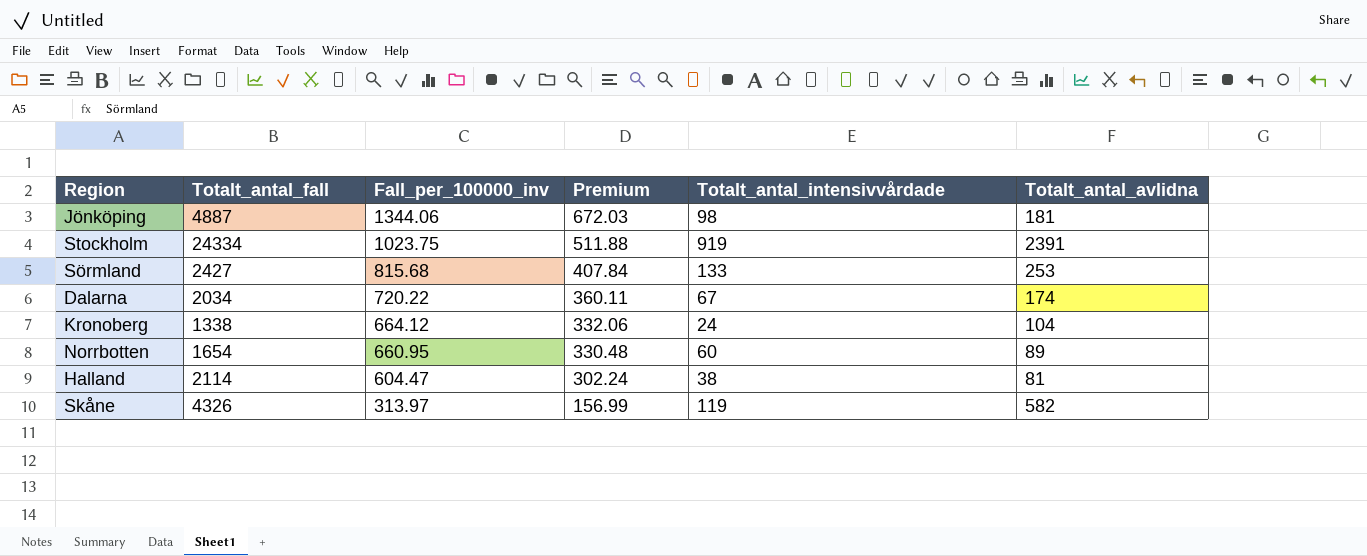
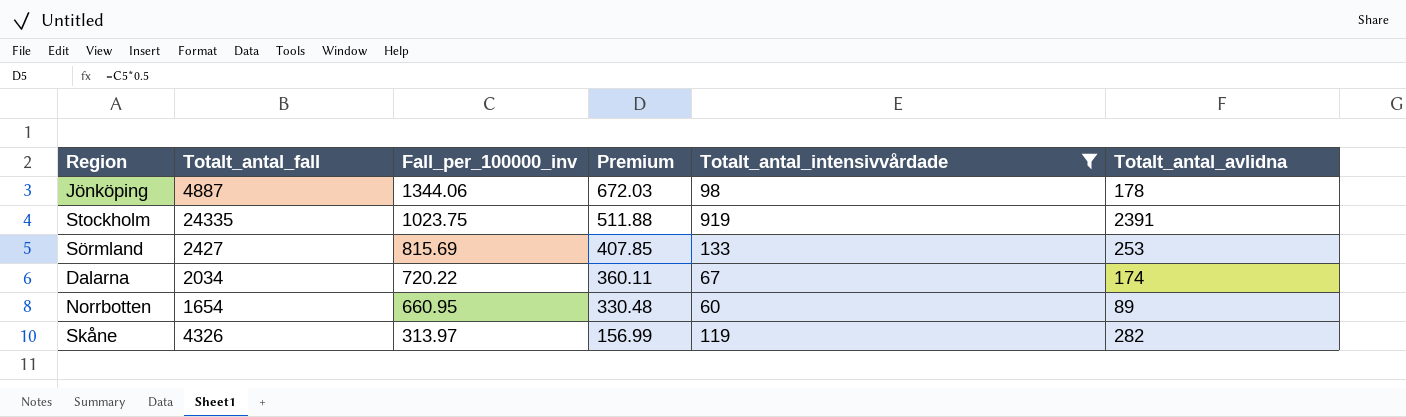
filter: none -> Totalt_antal_intensivvårdade >= 60
Jönköping | Totalt_antal_avlidna: 181 -> 178
Stockholm | Totalt_antal_fall: 24334 -> 24335
Sörmland | Fall_per_100000_inv: 815.68 -> 815.69
Sörmland | Premium: 407.84 -> 407.85
Skåne | Totalt_antal_avlidna: 582 -> 282

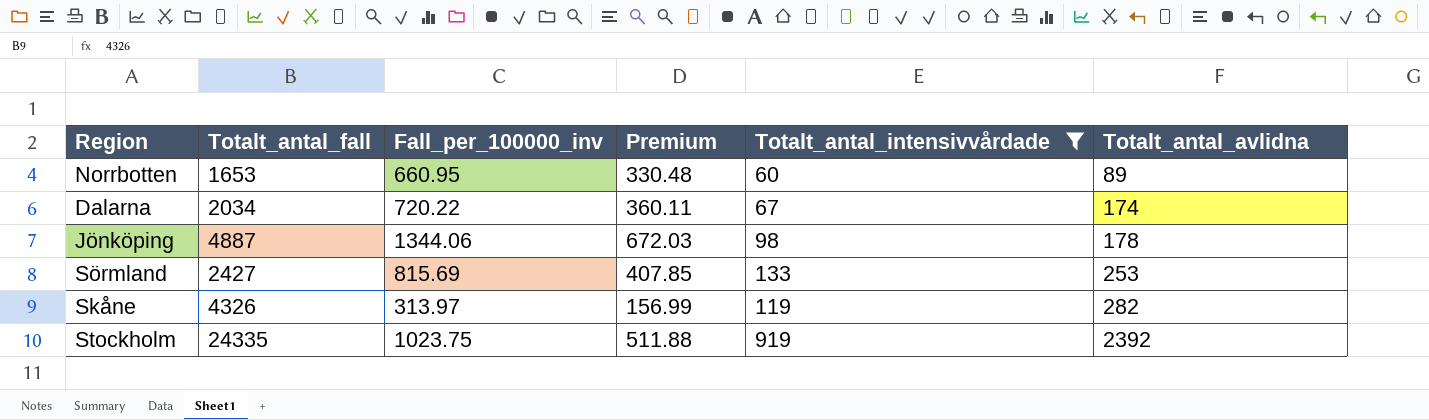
row order: Fall_per_100000_inv descending -> Totalt_antal_avlidna ascending
Norrbotten | Totalt_antal_fall: 1654 -> 1653
Stockholm | Totalt_antal_avlidna: 2391 -> 2392

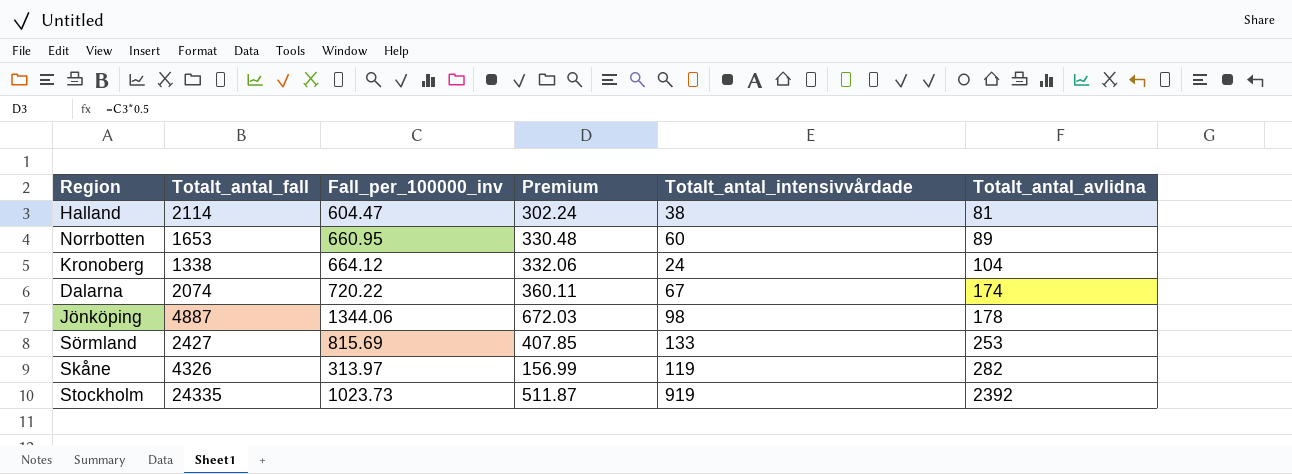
filter: Totalt_antal_intensivvårdade >= 60 -> none
Dalarna | Totalt_antal_fall: 2034 -> 2074
Stockholm | Fall_per_100000_inv: 1023.75 -> 1023.73
Stockholm | Premium: 511.88 -> 511.87

